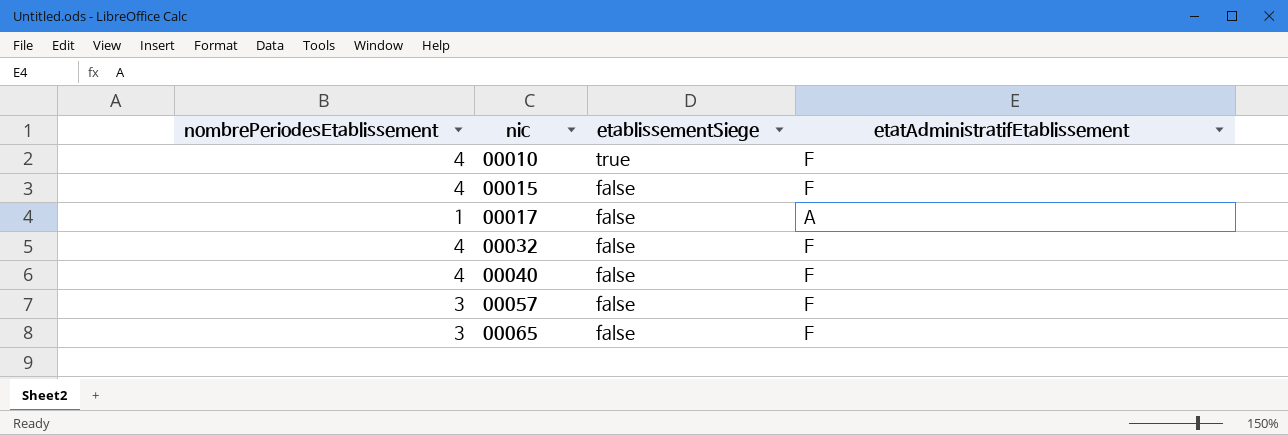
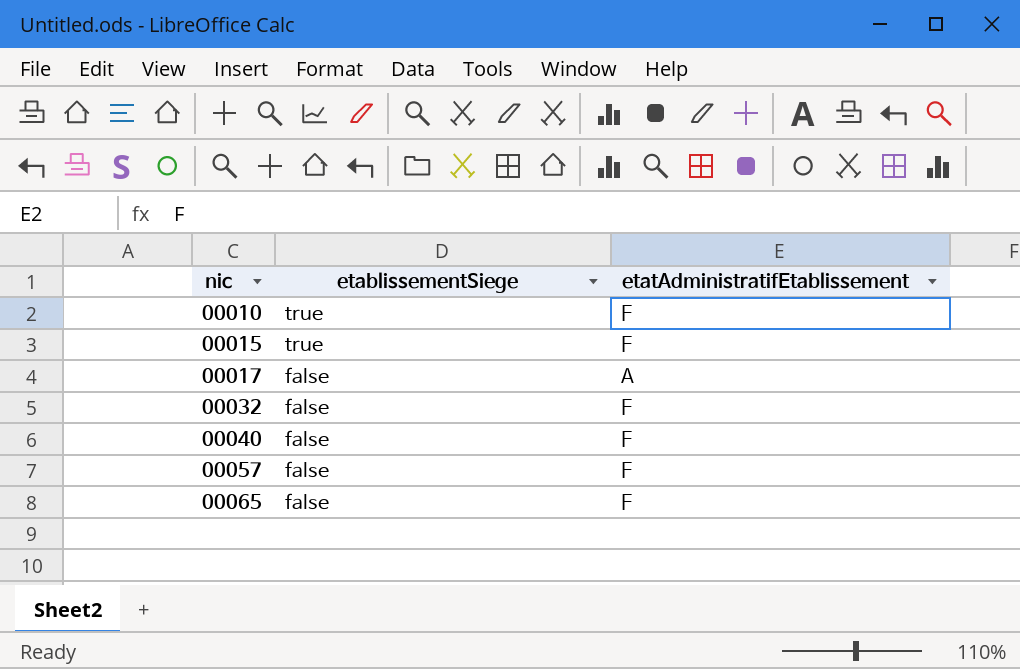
column nombrePeriodesEtablissement | position: 1 -> none
00015 | etablissementSiege: false -> true

